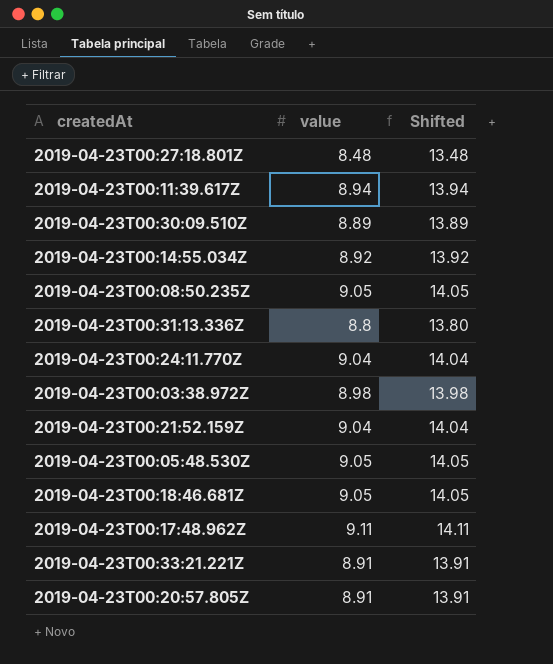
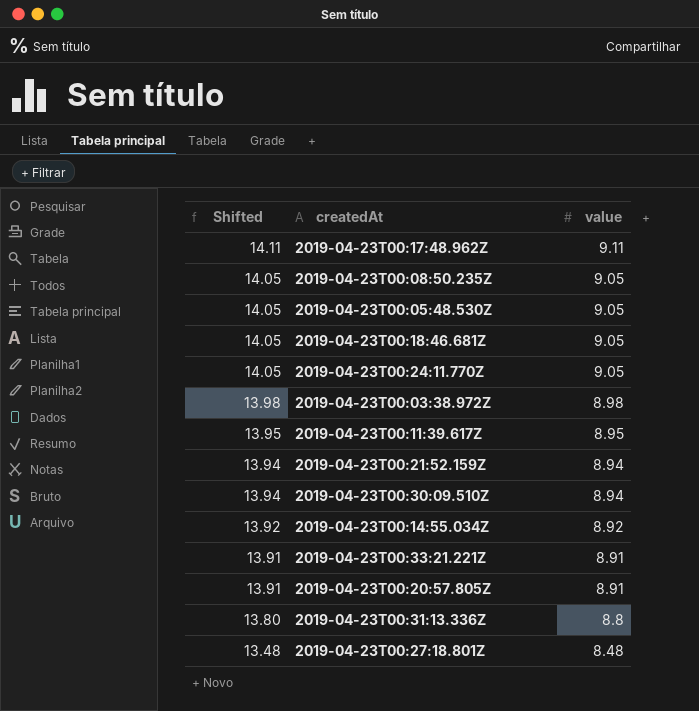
row order: none -> Shifted descending
column Shifted | position: 3 -> 1
2019-04-23T00:24:11.770Z | Shifted: 14.04 -> 14.05
2019-04-23T00:24:11.770Z | value: 9.04 -> 9.05
2019-04-23T00:11:39.617Z | Shifted: 13.94 -> 13.95
2019-04-23T00:11:39.617Z | value: 8.94 -> 8.95
2019-04-23T00:21:52.159Z | Shifted: 14.04 -> 13.94
2019-04-23T00:21:52.159Z | value: 9.04 -> 8.94
2019-04-23T00:30:09.510Z | Shifted: 13.89 -> 13.94
2019-04-23T00:30:09.510Z | value: 8.89 -> 8.94

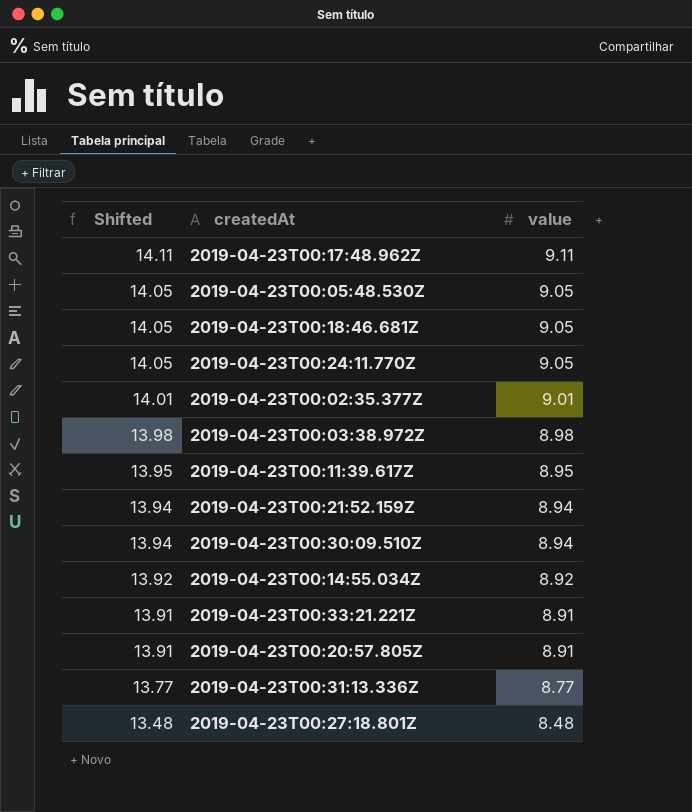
row 2019-04-23T00:08:50.235Z: 14.05 | 9.05 -> none
row 2019-04-23T00:02:35.377Z: none -> 14.01 | 9.01
2019-04-23T00:31:13.336Z | Shifted: 13.80 -> 13.77
2019-04-23T00:31:13.336Z | value: 8.8 -> 8.77

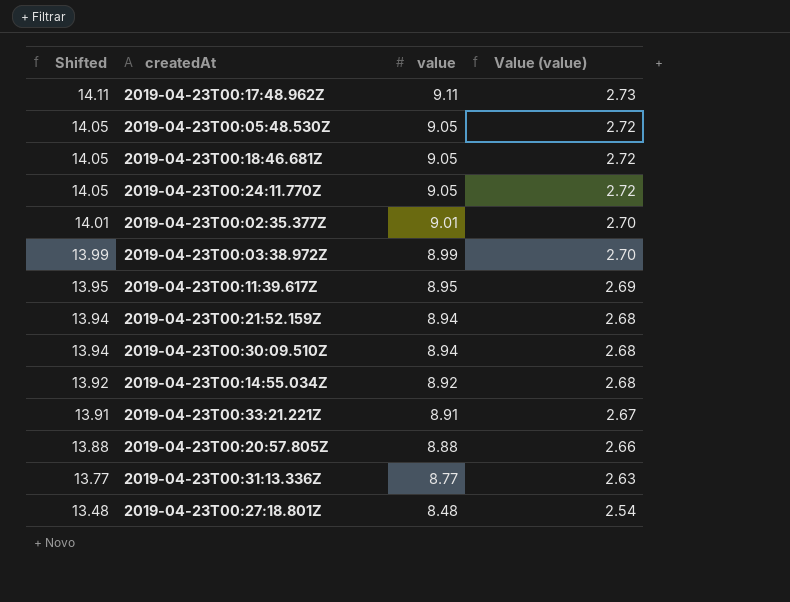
column Value (value) | formula: none -> [value] * 0.3
2019-04-23T00:03:38.972Z | Shifted: 13.98 -> 13.99
2019-04-23T00:03:38.972Z | value: 8.98 -> 8.99
2019-04-23T00:20:57.805Z | Shifted: 13.91 -> 13.88
2019-04-23T00:20:57.805Z | value: 8.91 -> 8.88

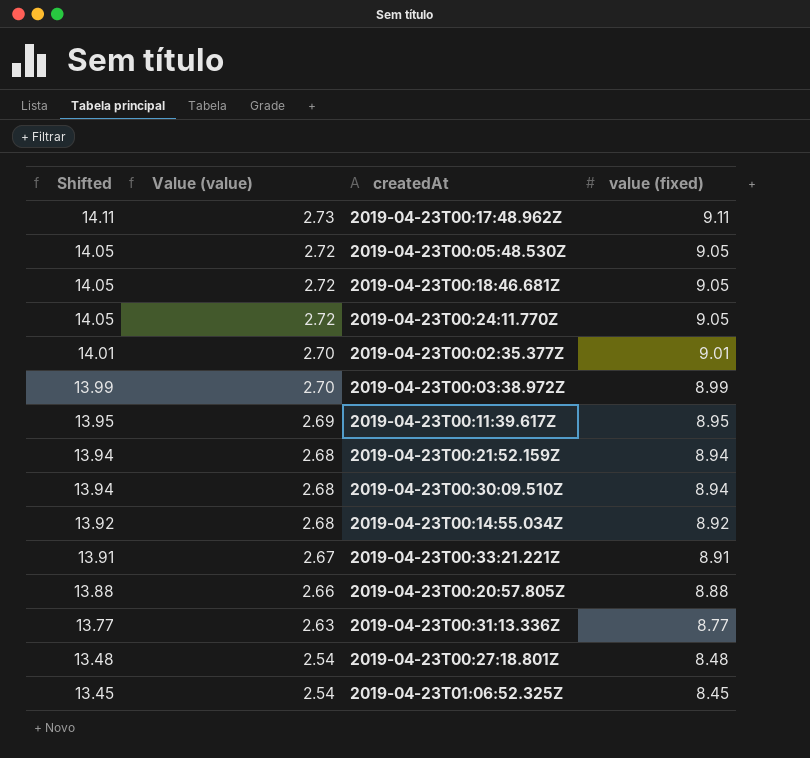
column Value (value) | position: 4 -> 2
column name: value -> value (fixed)
row 2019-04-23T01:06:52.325Z: none -> 13.45 | 2.54 | 8.45

